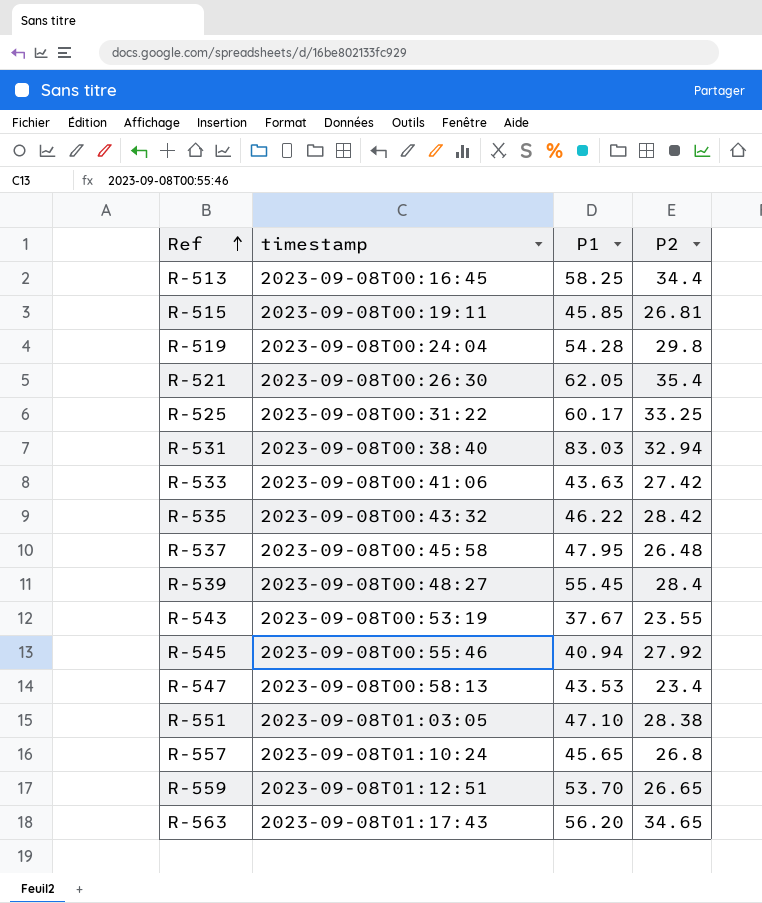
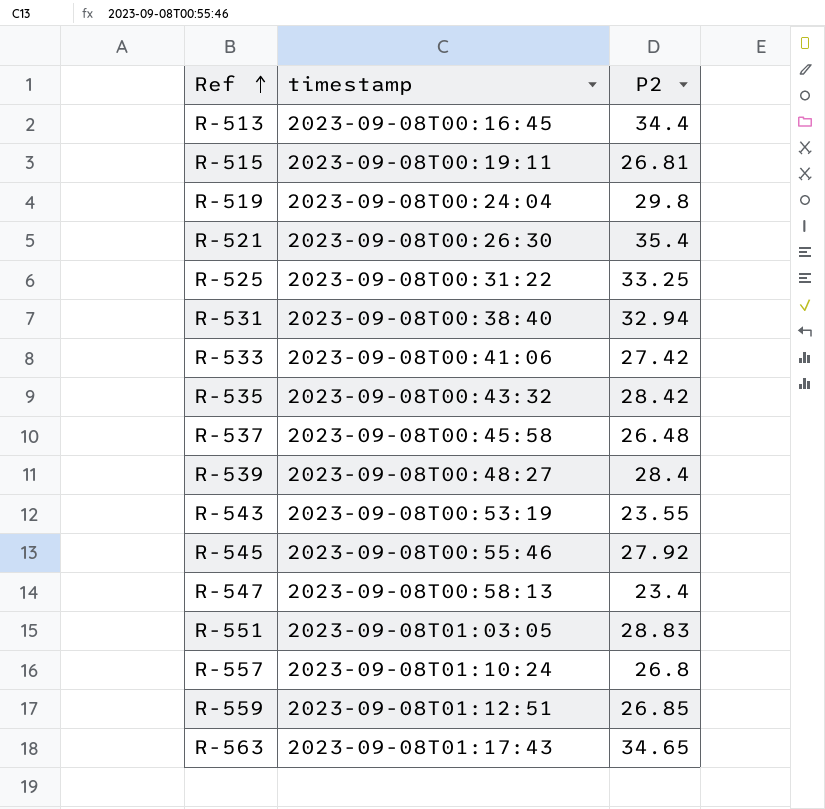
column P1 | position: 3 -> none
R-551 | P2: 28.38 -> 28.83
R-559 | P2: 26.65 -> 26.85

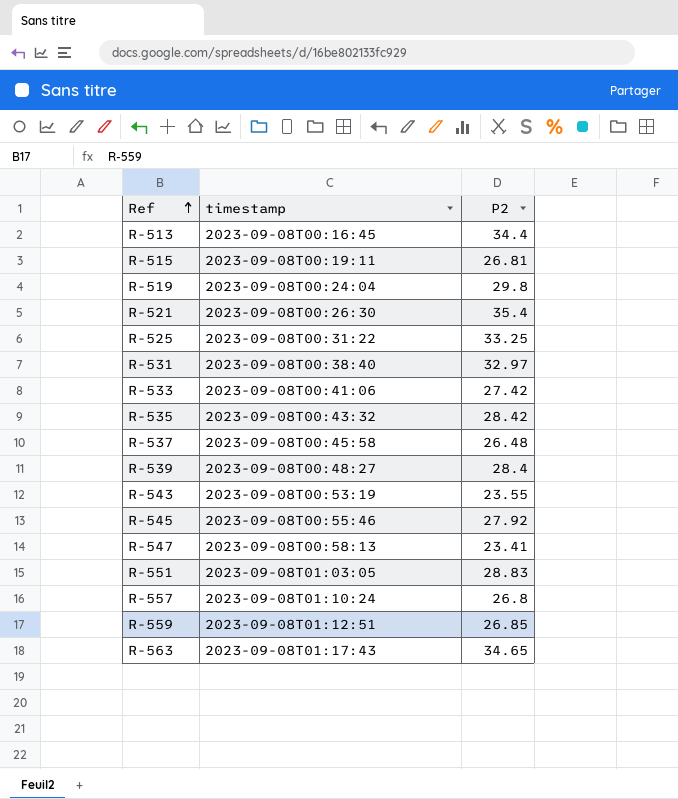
R-531 | P2: 32.94 -> 32.97
R-547 | P2: 23.4 -> 23.41

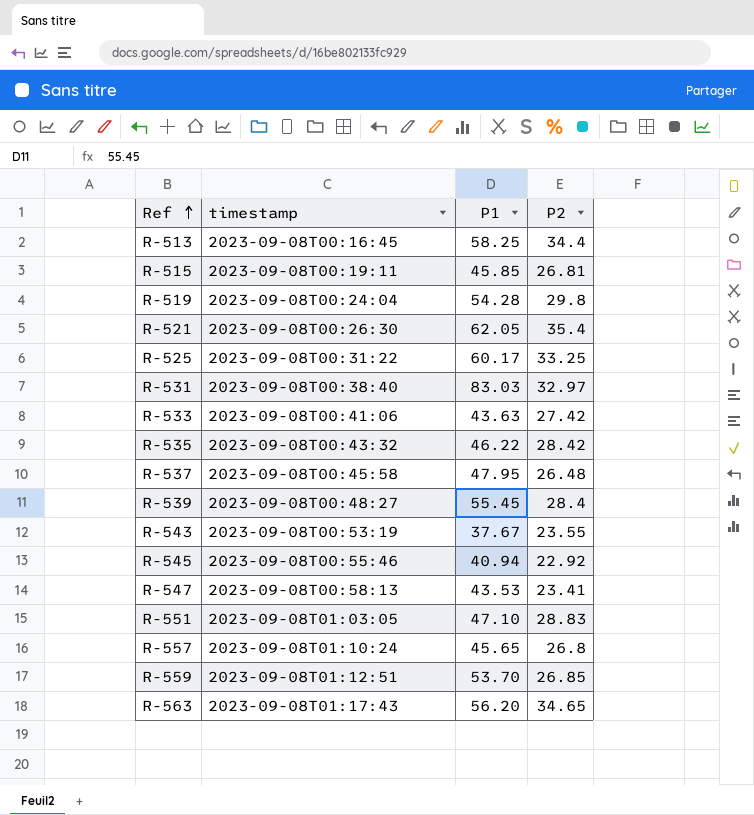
column P1 | position: none -> 3
R-545 | P2: 27.92 -> 22.92

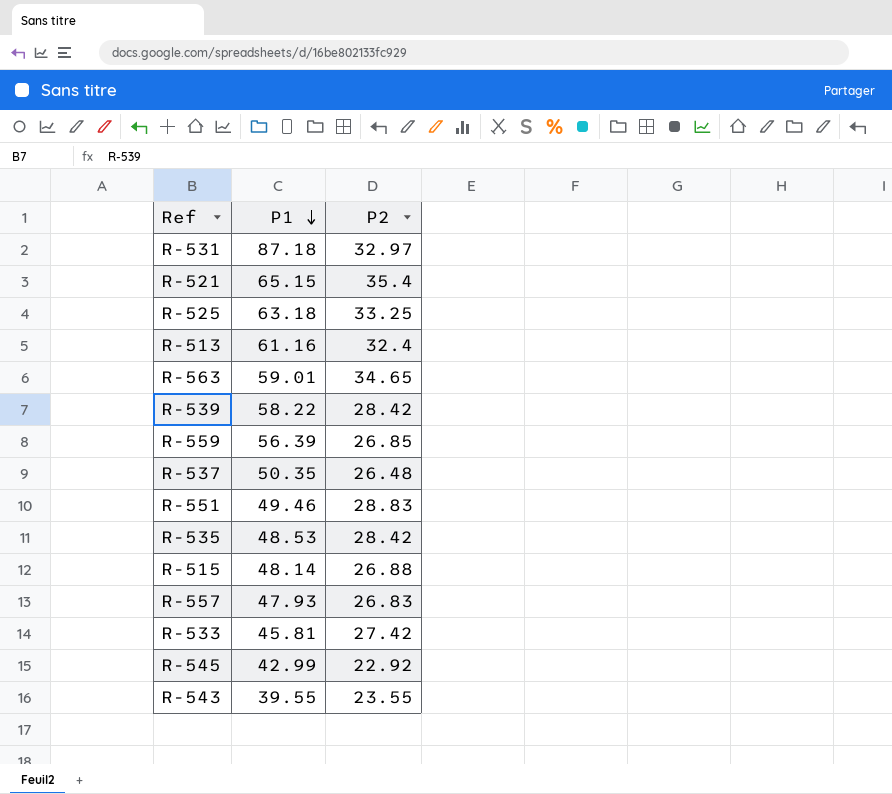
row order: Ref ascending -> P1 descending
column timestamp | position: 2 -> none
row R-519: 2023-09-08T00:24:04 | 54.28 | 29.8 -> none
row R-547: 2023-09-08T00:58:13 | 43.53 | 23.41 -> none
R-531 | P1: 83.03 -> 87.18
R-521 | P1: 62.05 -> 65.15
R-525 | P1: 60.17 -> 63.18
R-513 | P1: 58.25 -> 61.16
R-513 | P2: 34.4 -> 32.4
R-563 | P1: 56.20 -> 59.01
R-539 | P1: 55.45 -> 58.22
R-539 | P2: 28.4 -> 28.42
R-559 | P1: 53.70 -> 56.39
R-537 | P1: 47.95 -> 50.35
R-551 | P1: 47.10 -> 49.46
R-535 | P1: 46.22 -> 48.53
R-515 | P1: 45.85 -> 48.14
R-515 | P2: 26.81 -> 26.88
R-557 | P1: 45.65 -> 47.93
R-557 | P2: 26.8 -> 26.83
R-533 | P1: 43.63 -> 45.81
R-545 | P1: 40.94 -> 42.99
R-543 | P1: 37.67 -> 39.55

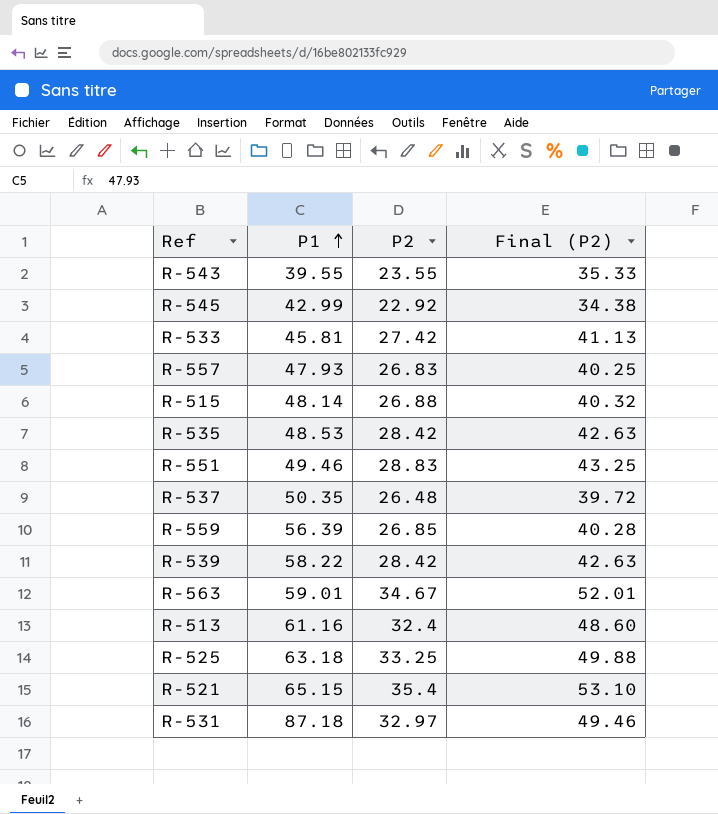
row order: P1 descending -> P1 ascending
column Final (P2) | formula: none -> [P2] * 1.5
R-563 | P2: 34.65 -> 34.67

